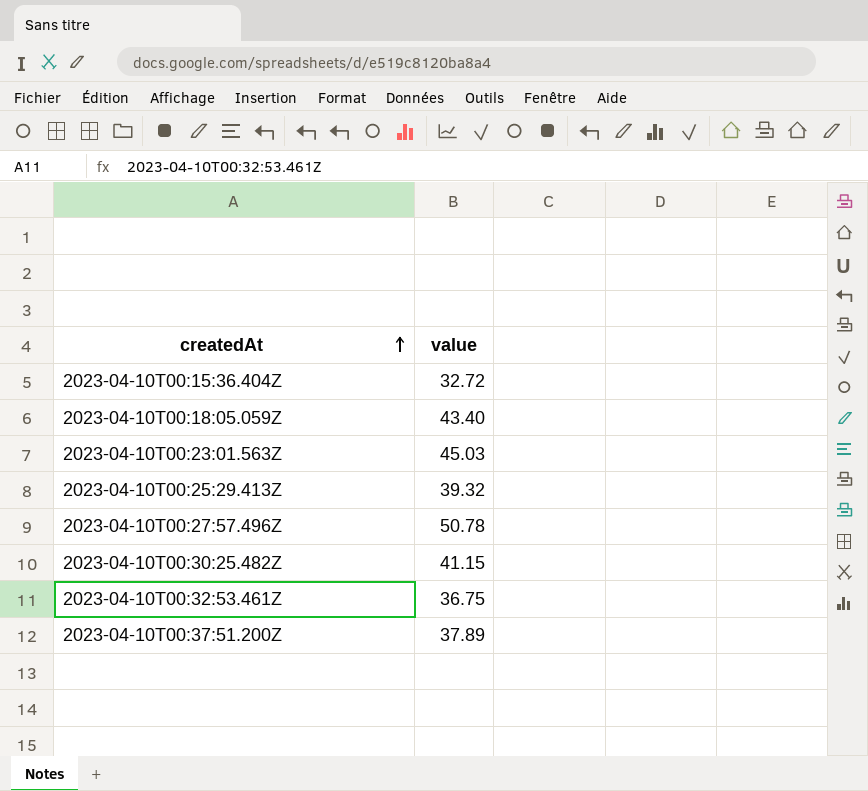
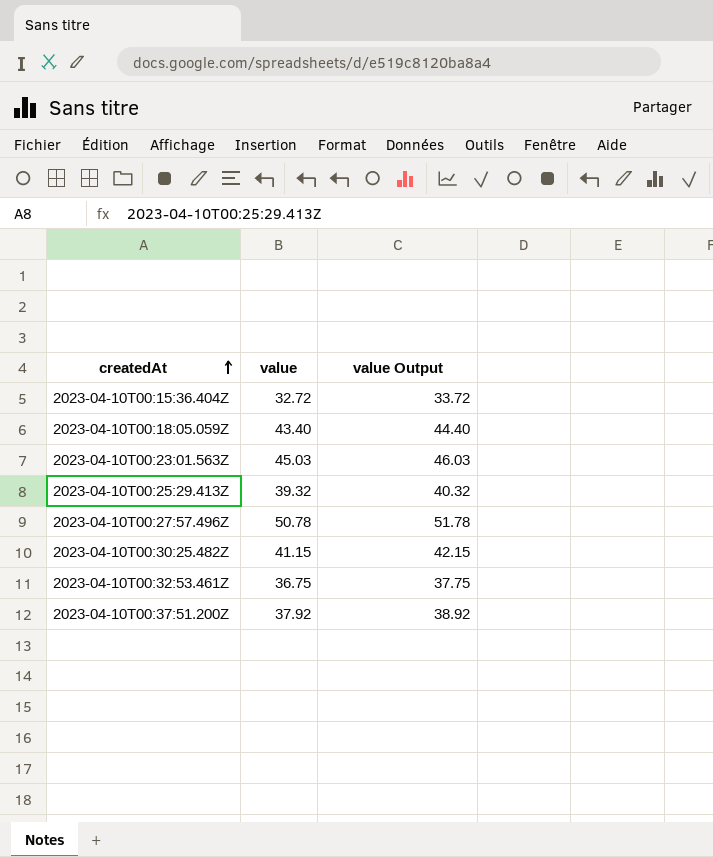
column value Output | formula: none -> [value] + 1
2023-04-10T00:37:51.200Z | value: 37.89 -> 37.92

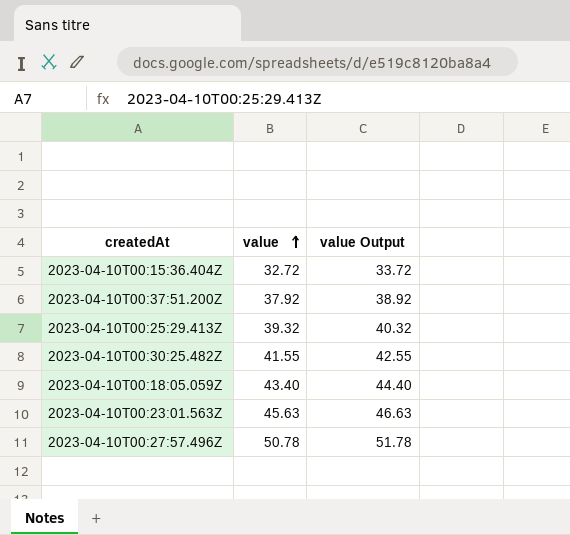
row order: createdAt ascending -> value ascending
row 2023-04-10T00:32:53.461Z: 36.75 | 37.75 -> none
2023-04-10T00:30:25.482Z | value: 41.15 -> 41.55
2023-04-10T00:30:25.482Z | value Output: 42.15 -> 42.55
2023-04-10T00:23:01.563Z | value: 45.03 -> 45.63
2023-04-10T00:23:01.563Z | value Output: 46.03 -> 46.63

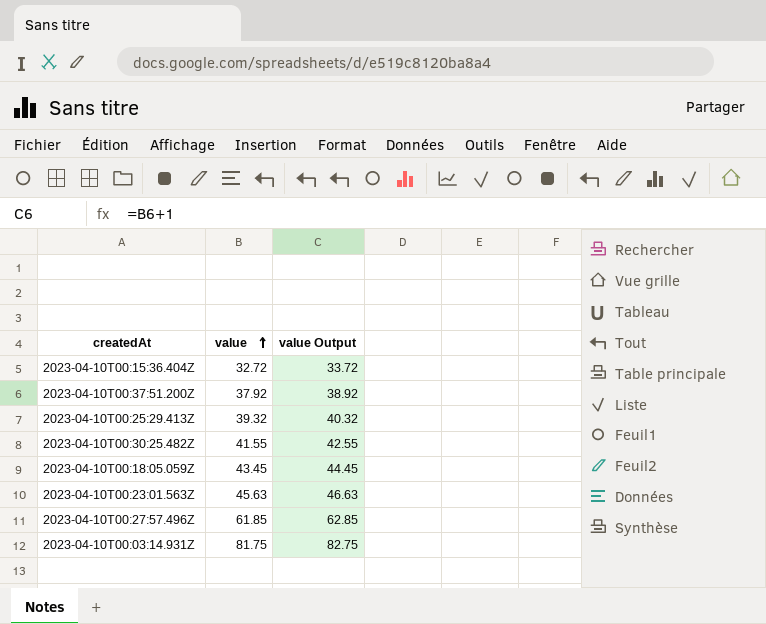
2023-04-10T00:18:05.059Z | value: 43.40 -> 43.45
2023-04-10T00:18:05.059Z | value Output: 44.40 -> 44.45
2023-04-10T00:27:57.496Z | value: 50.78 -> 61.85
2023-04-10T00:27:57.496Z | value Output: 51.78 -> 62.85
row 2023-04-10T00:03:14.931Z: none -> 81.75 | 82.75

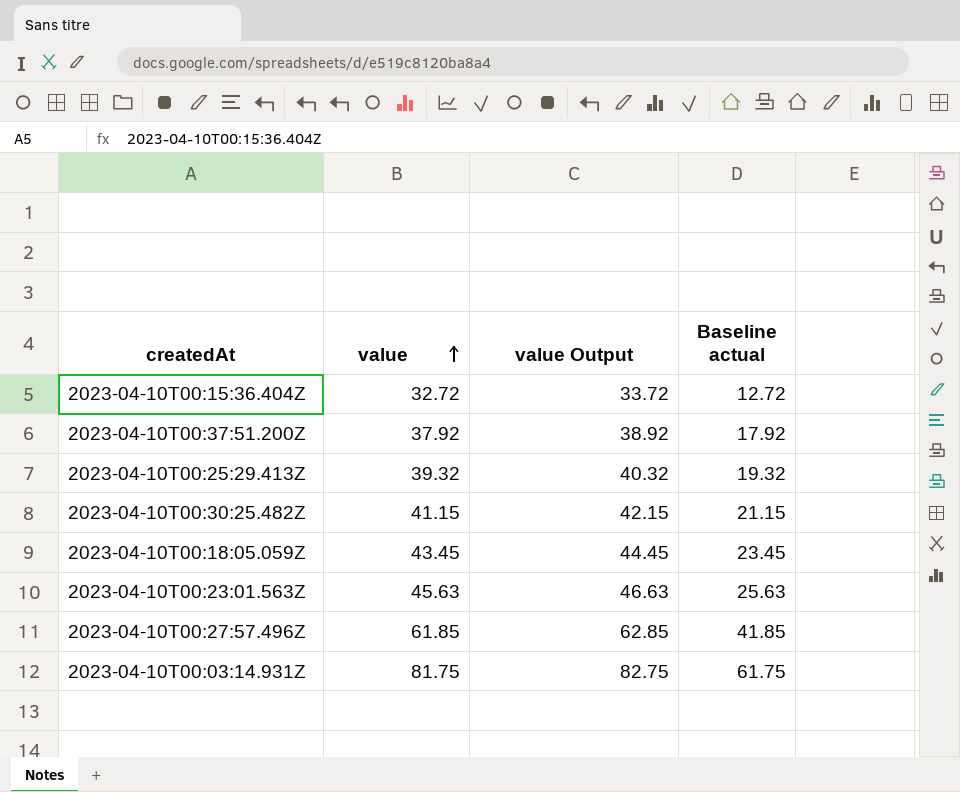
column Baseline actual | formula: none -> [value] - 20
2023-04-10T00:30:25.482Z | value: 41.55 -> 41.15
2023-04-10T00:30:25.482Z | value Output: 42.55 -> 42.15

